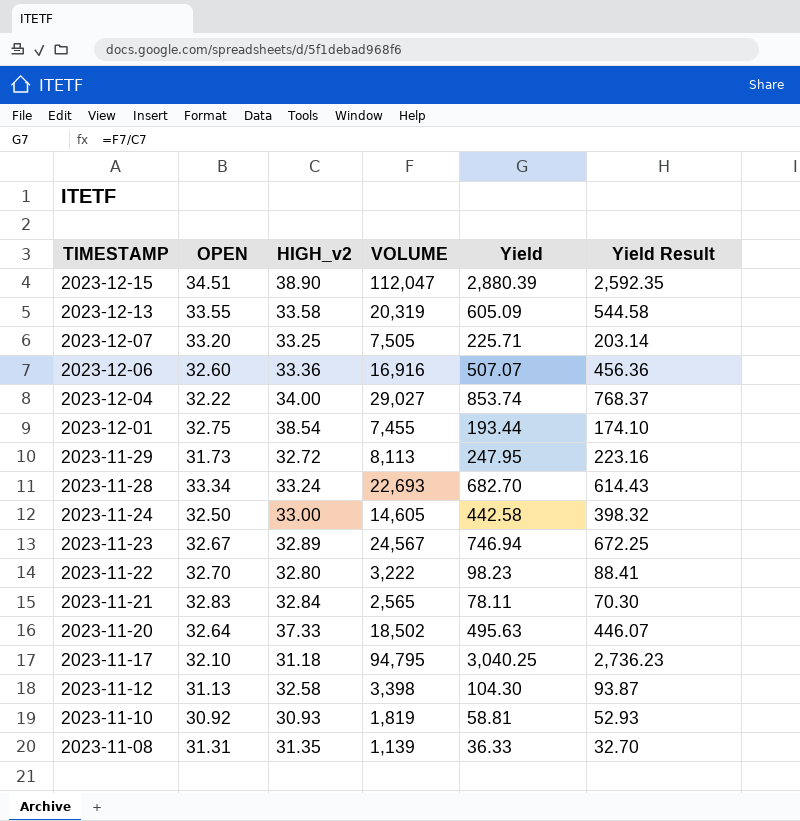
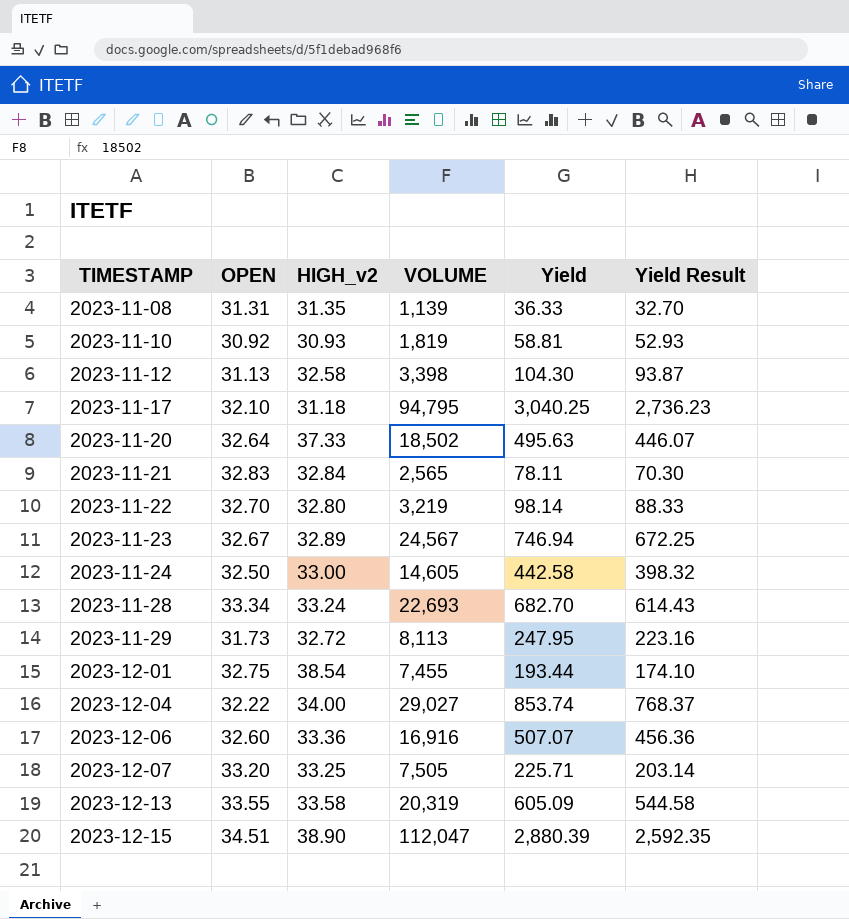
row order: TIMESTAMP descending -> TIMESTAMP ascending
2023-11-22 | VOLUME: 3,222 -> 3,219
2023-11-22 | Yield: 98.23 -> 98.14
2023-11-22 | Yield Result: 88.41 -> 88.33

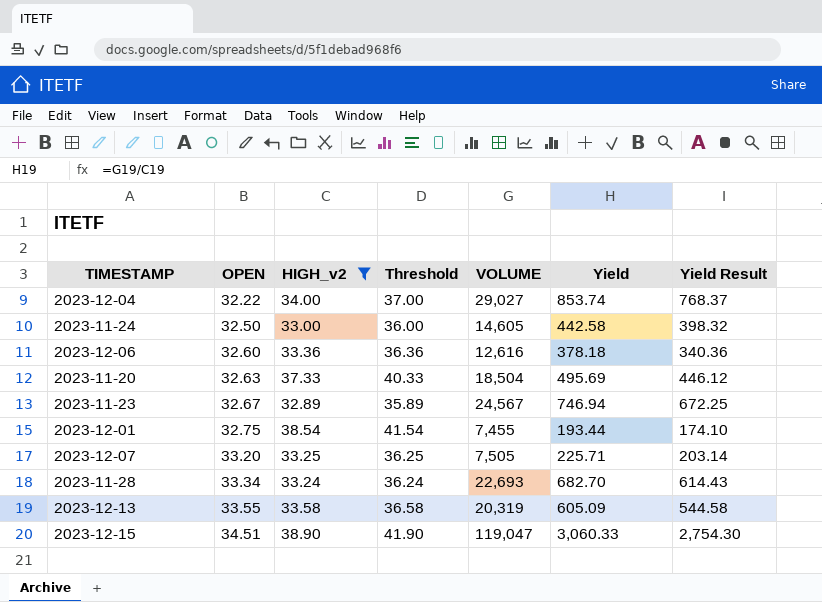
filter: none -> HIGH_v2 >= 32.89
row order: TIMESTAMP ascending -> OPEN ascending
column Threshold | formula: none -> [HIGH_v2] + 3
2023-12-06 | VOLUME: 16,916 -> 12,616
2023-12-06 | Yield: 507.07 -> 378.18
2023-12-06 | Yield Result: 456.36 -> 340.36
2023-11-20 | OPEN: 32.64 -> 32.63
2023-11-20 | VOLUME: 18,502 -> 18,504
2023-11-20 | Yield: 495.63 -> 495.69
2023-11-20 | Yield Result: 446.07 -> 446.12
2023-12-15 | VOLUME: 112,047 -> 119,047
2023-12-15 | Yield: 2,880.39 -> 3,060.33
2023-12-15 | Yield Result: 2,592.35 -> 2,754.30

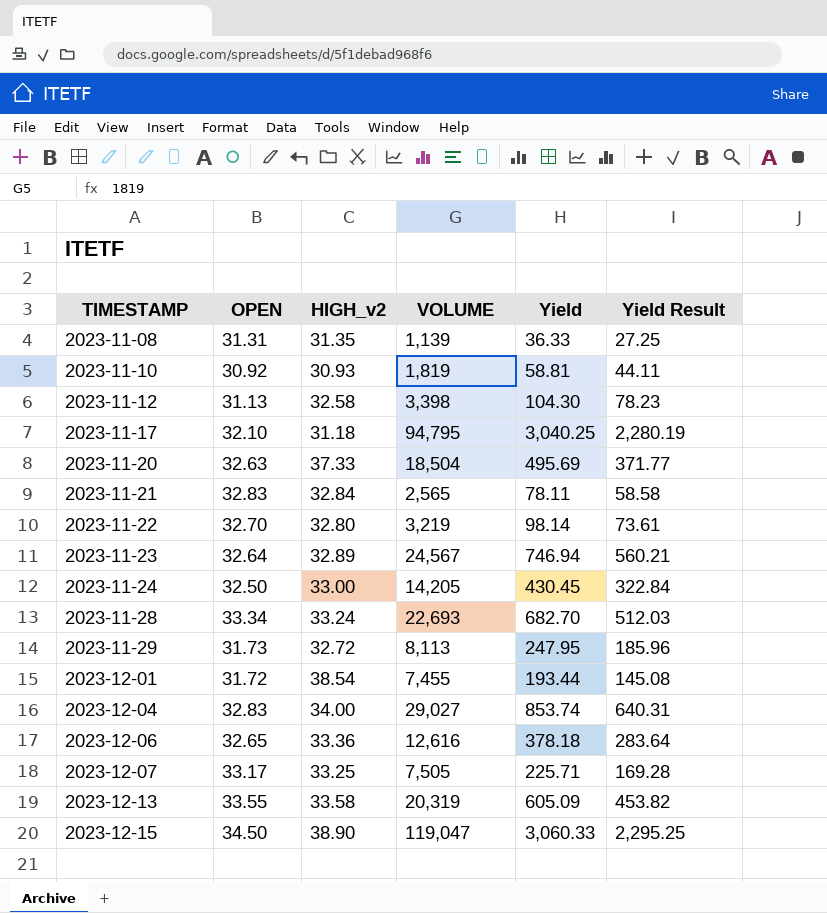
filter: HIGH_v2 >= 32.89 -> none
row order: OPEN ascending -> TIMESTAMP ascending
column Threshold | formula: [HIGH_v2] + 3 -> none
column Yield Result | formula: [Yield] * 0.9 -> [Yield] * 0.75
2023-11-23 | OPEN: 32.67 -> 32.64
2023-11-24 | VOLUME: 14,605 -> 14,205
2023-11-24 | Yield: 442.58 -> 430.45
2023-12-01 | OPEN: 32.75 -> 31.72
2023-12-04 | OPEN: 32.22 -> 32.83
2023-12-06 | OPEN: 32.60 -> 32.65
2023-12-07 | OPEN: 33.20 -> 33.17
2023-12-15 | OPEN: 34.51 -> 34.50

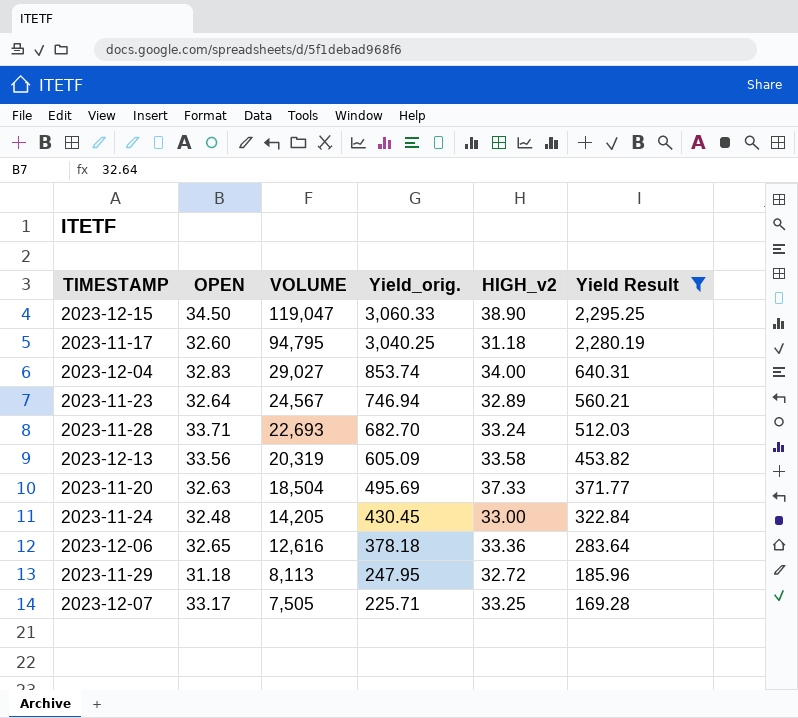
filter: none -> Yield Result >= 169.28
row order: TIMESTAMP ascending -> VOLUME descending
column name: Yield -> Yield_orig.
column HIGH_v2 | position: 3 -> 5
2023-11-17 | OPEN: 32.10 -> 32.60
2023-11-28 | OPEN: 33.34 -> 33.71
2023-12-13 | OPEN: 33.55 -> 33.56
2023-11-24 | OPEN: 32.50 -> 32.48
2023-11-29 | OPEN: 31.73 -> 31.18

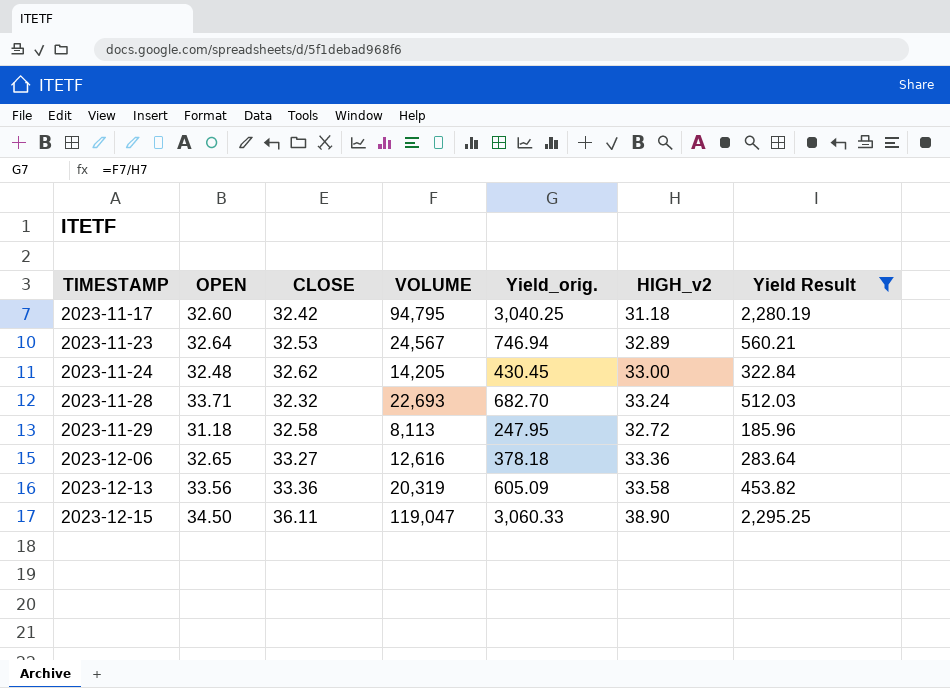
row order: VOLUME descending -> TIMESTAMP ascending
column CLOSE | position: none -> 3
row 2023-12-04: 32.83 | 29,027 | 853.74 | 34.00 | 640.31 -> none
row 2023-11-20: 32.63 | 18,504 | 495.69 | 37.33 | 371.77 -> none
row 2023-12-07: 33.17 | 7,505 | 225.71 | 33.25 | 169.28 -> none

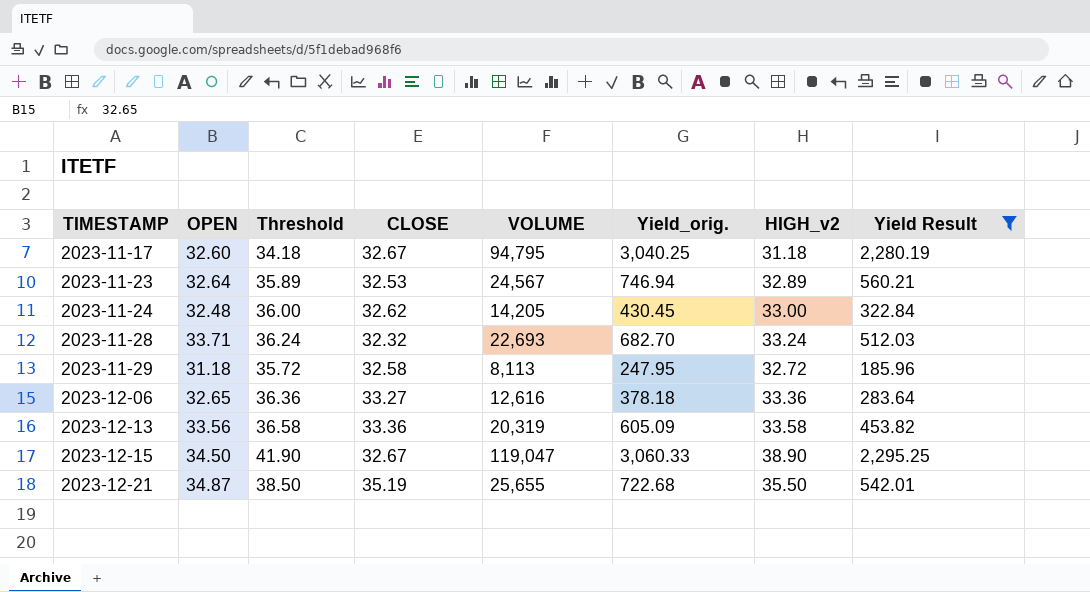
column Threshold | formula: none -> [HIGH_v2] + 3
2023-11-17 | CLOSE: 32.42 -> 32.67
2023-12-15 | CLOSE: 36.11 -> 32.67
row 2023-12-21: none -> 34.87 | 38.50 | 35.19 | 25,655 | 722.68 | 35.50 | 542.01

